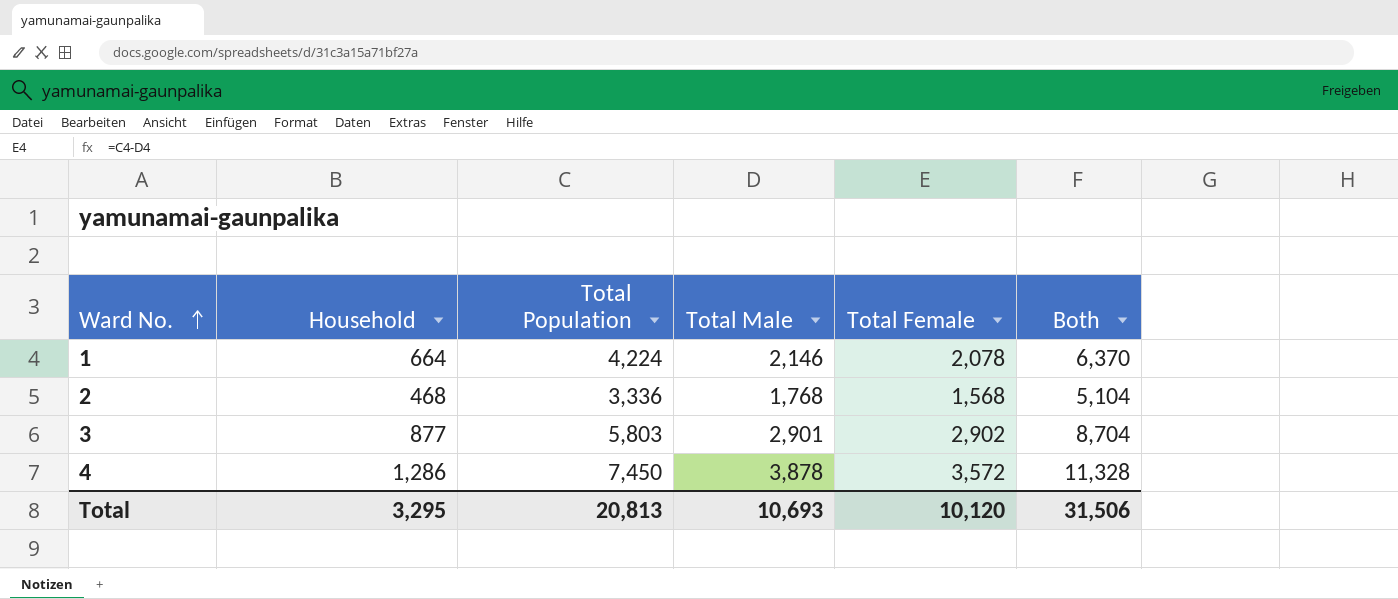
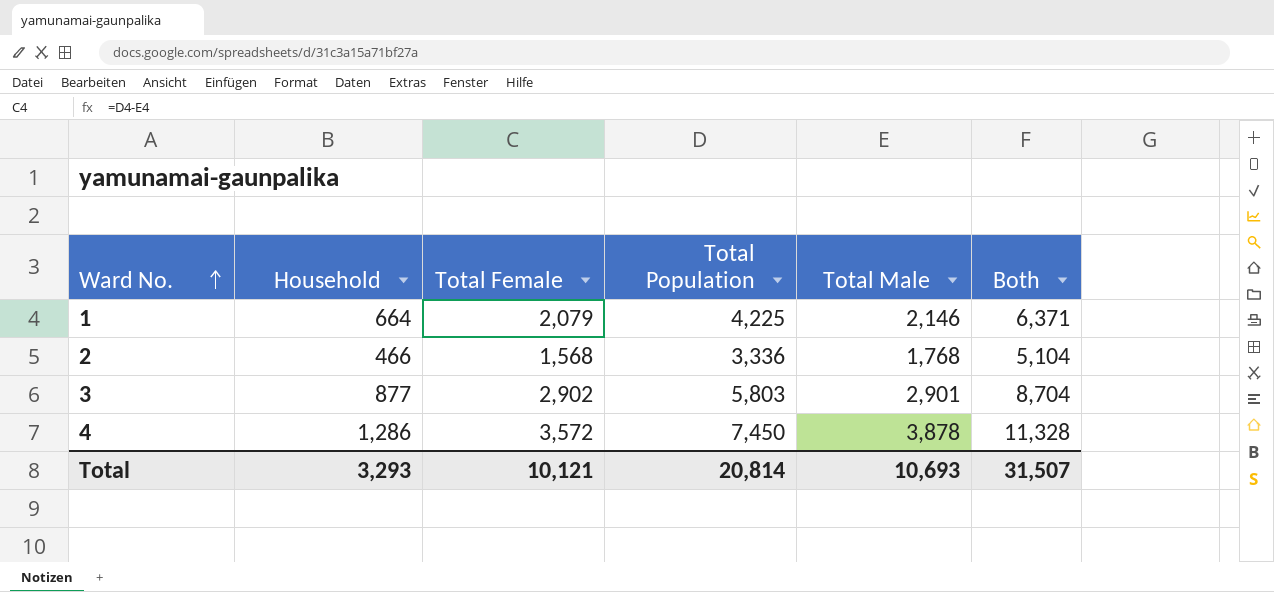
column Total Female | position: 5 -> 3
1 | Total Female: 2,078 -> 2,079
1 | Total Population: 4,224 -> 4,225
1 | Both: 6,370 -> 6,371
2 | Household: 468 -> 466
Total | Household: 3,295 -> 3,293
Total | Total Female: 10,120 -> 10,121
Total | Total Population: 20,813 -> 20,814
Total | Both: 31,506 -> 31,507

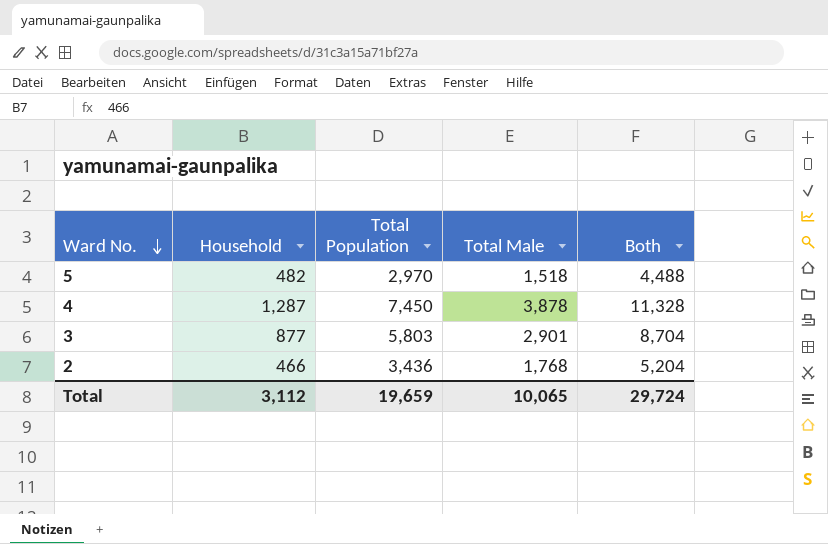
row order: Ward No. ascending -> Ward No. descending
column Total Female | formula: [Total Population] - [Total Male] -> none
row 1: 664 | 2,079 | 4,225 | 2,146 | 6,371 -> none
row 5: none -> 482 | 2,970 | 1,518 | 4,488
4 | Household: 1,286 -> 1,287
2 | Total Population: 3,336 -> 3,436
2 | Both: 5,104 -> 5,204
Total | Household: 3,293 -> 3,112
Total | Total Population: 20,814 -> 19,659
Total | Total Male: 10,693 -> 10,065
Total | Both: 31,507 -> 29,724

